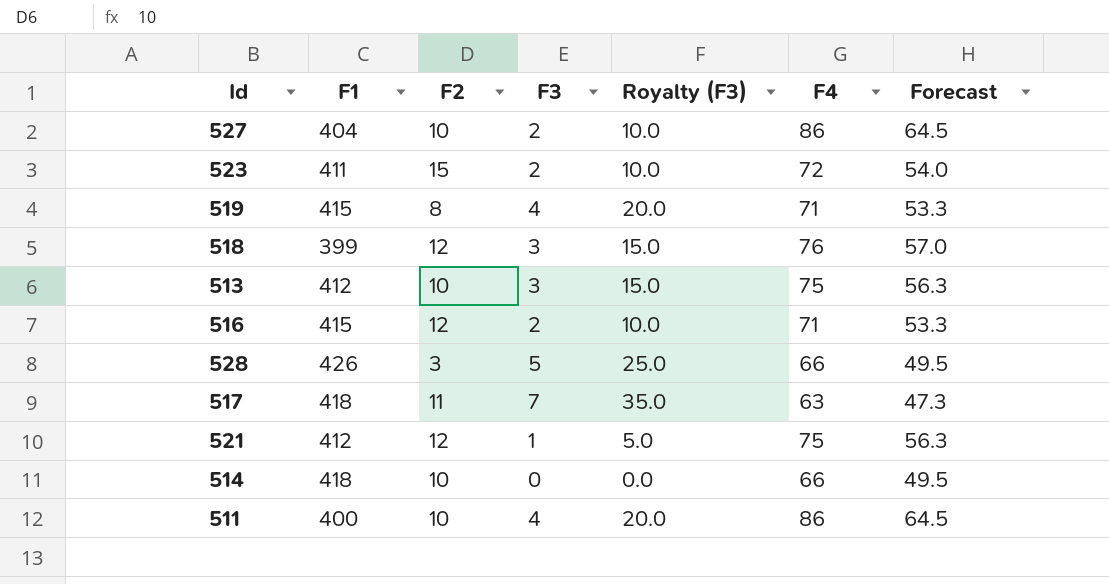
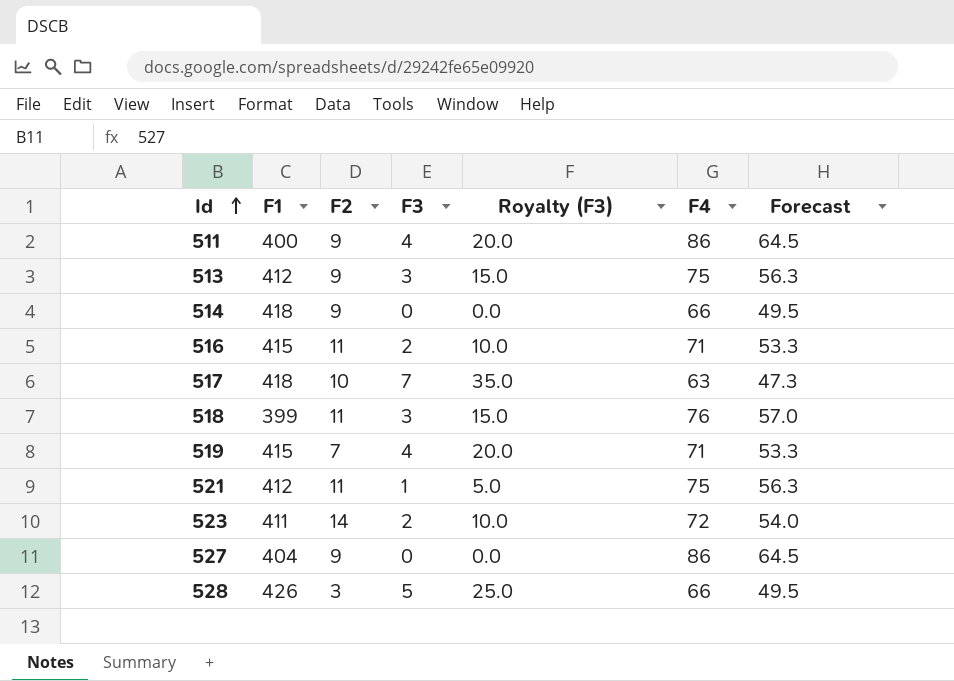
row order: none -> Id ascending
511 | F2: 10 -> 9
513 | F2: 10 -> 9
514 | F2: 10 -> 9
516 | F2: 12 -> 11
517 | F2: 11 -> 10
518 | F2: 12 -> 11
519 | F2: 8 -> 7
521 | F2: 12 -> 11
523 | F2: 15 -> 14
527 | F2: 10 -> 9
527 | F3: 2 -> 0
527 | Royalty (F3): 10.0 -> 0.0

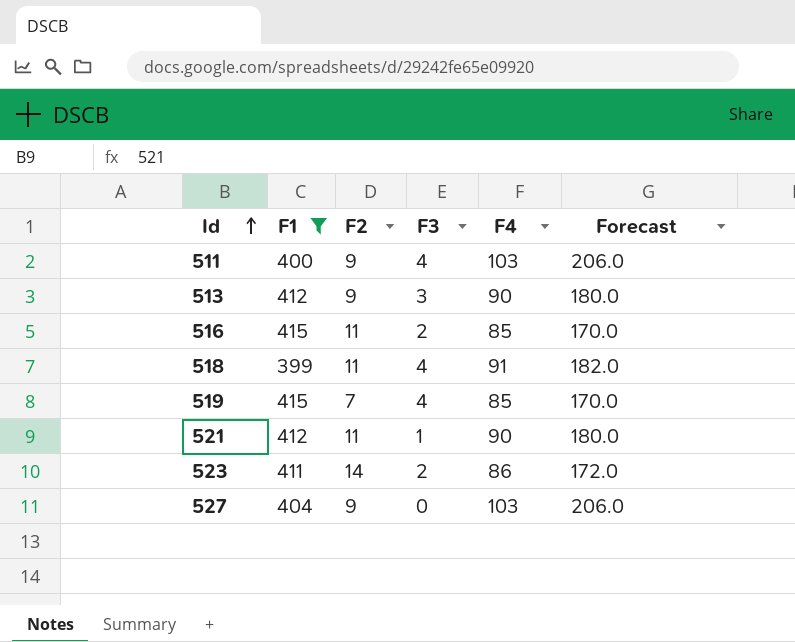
filter: none -> F1 <= 415
column Royalty (F3) | formula: [F3] * 5 -> none
column Forecast | formula: [F4] * 0.75 -> [F4] * 2
511 | F4: 86 -> 103
513 | F4: 75 -> 90
516 | F4: 71 -> 85
518 | F3: 3 -> 4
518 | F4: 76 -> 91
519 | F4: 71 -> 85
521 | F4: 75 -> 90
523 | F4: 72 -> 86
527 | F4: 86 -> 103

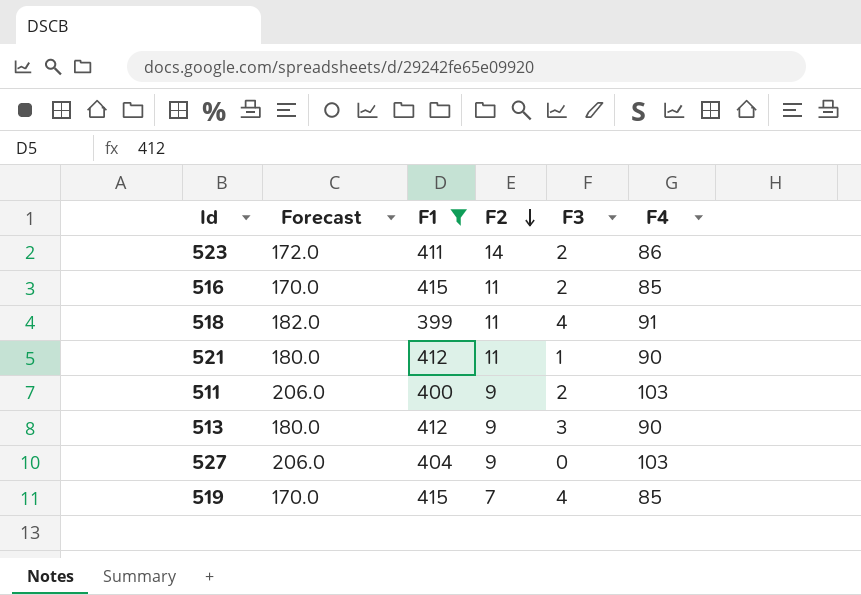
row order: Id ascending -> F2 descending
column Forecast | position: 6 -> 2
511 | F3: 4 -> 2

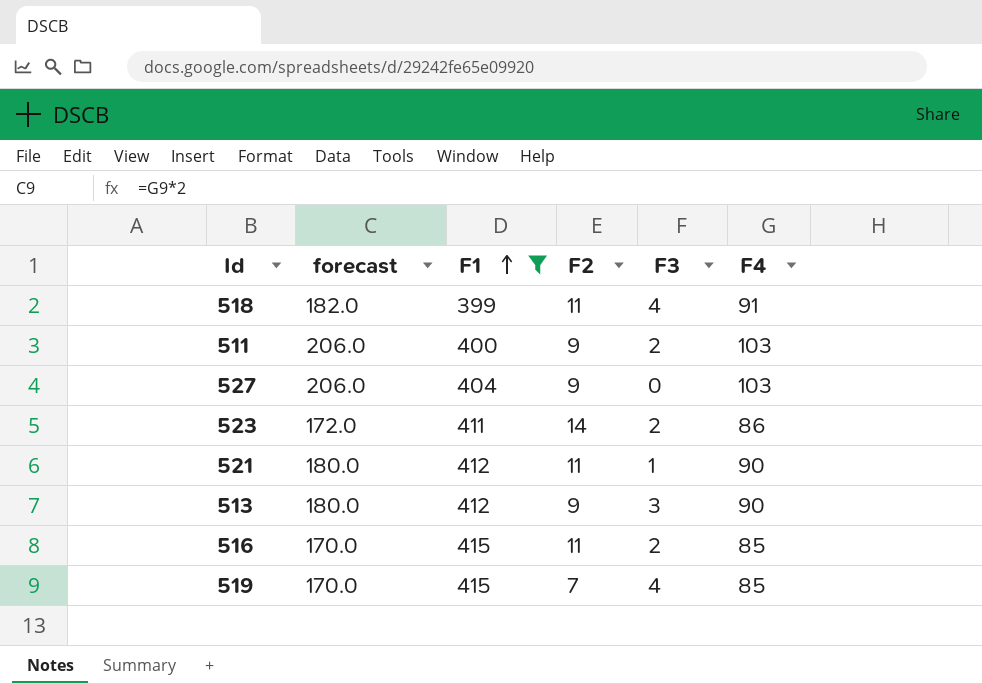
row order: F2 descending -> F1 ascending
column name: Forecast -> forecast

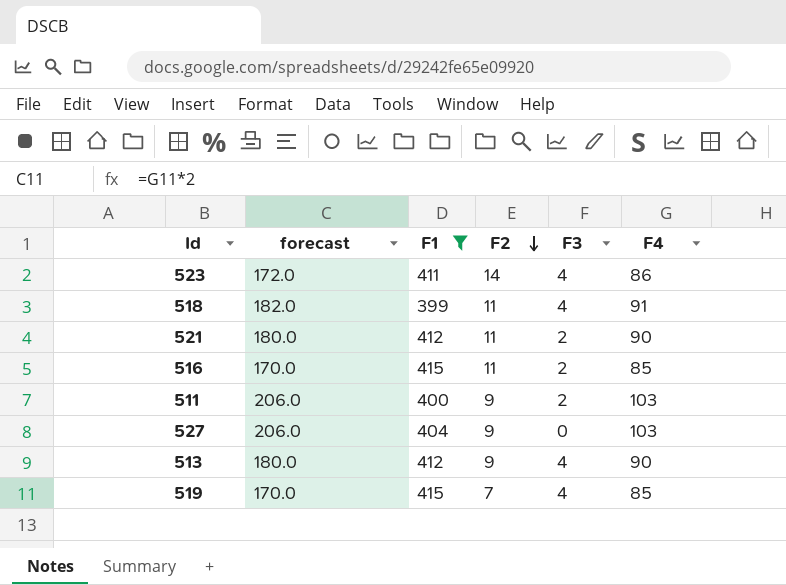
row order: F1 ascending -> F2 descending
523 | F3: 2 -> 4
521 | F3: 1 -> 2
513 | F3: 3 -> 4

